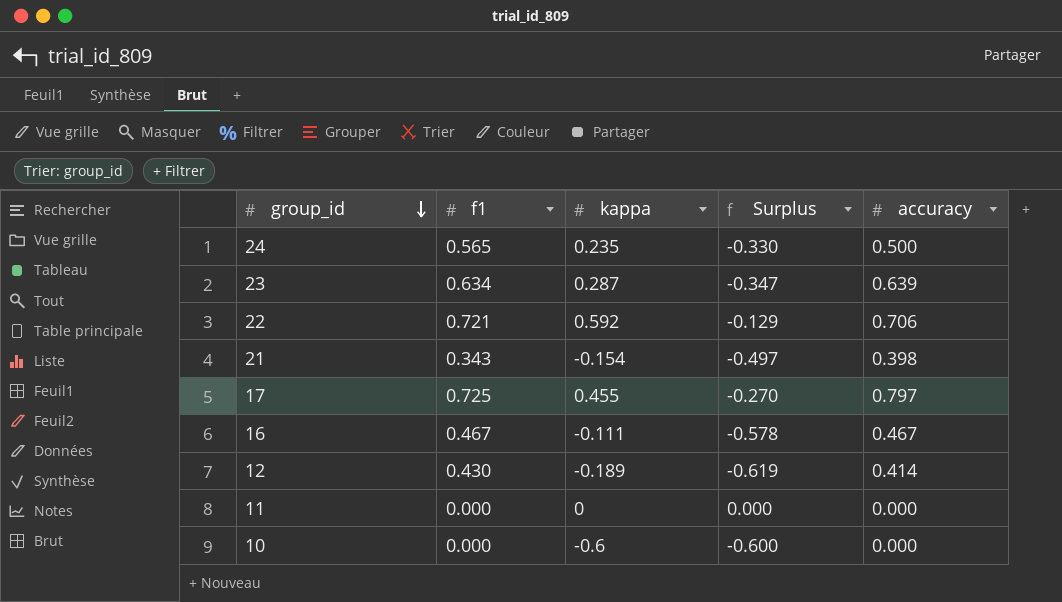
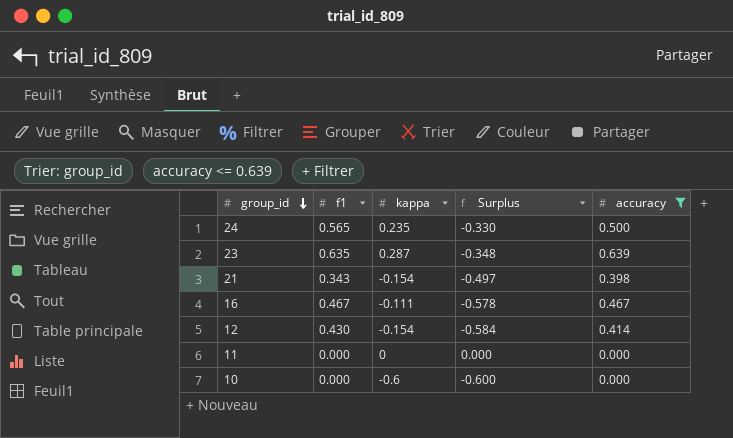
filter: none -> accuracy <= 0.639
23 | f1: 0.634 -> 0.635
23 | Surplus: -0.347 -> -0.348
12 | kappa: -0.189 -> -0.154
12 | Surplus: -0.619 -> -0.584

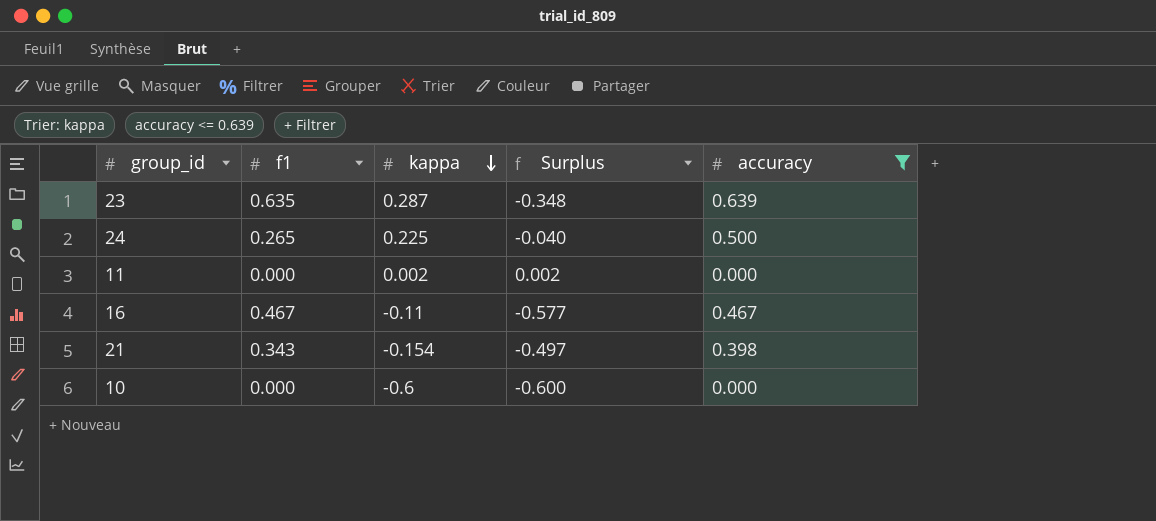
row order: group_id descending -> kappa descending
row 12: 0.430 | -0.154 | -0.584 | 0.414 -> none
24 | f1: 0.565 -> 0.265
24 | kappa: 0.235 -> 0.225
24 | Surplus: -0.330 -> -0.040
11 | kappa: 0 -> 0.002
11 | Surplus: 0.000 -> 0.002
16 | kappa: -0.111 -> -0.11
16 | Surplus: -0.578 -> -0.577

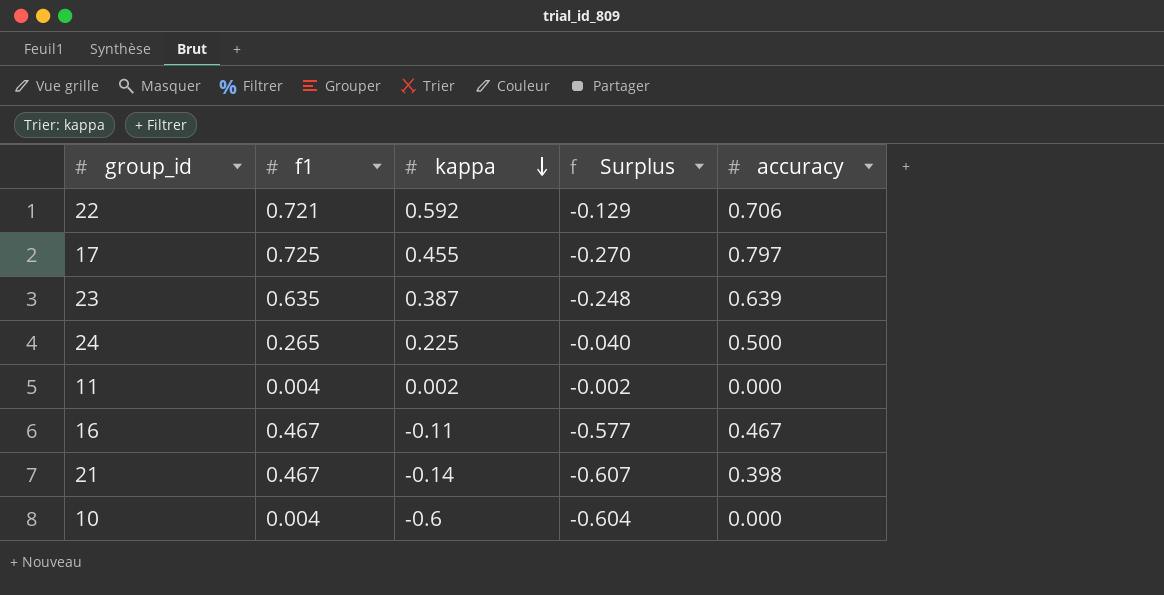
filter: accuracy <= 0.639 -> none
23 | kappa: 0.287 -> 0.387
23 | Surplus: -0.348 -> -0.248
11 | f1: 0.000 -> 0.004
11 | Surplus: 0.002 -> -0.002
21 | f1: 0.343 -> 0.467
21 | kappa: -0.154 -> -0.14
21 | Surplus: -0.497 -> -0.607
10 | f1: 0.000 -> 0.004
10 | Surplus: -0.600 -> -0.604

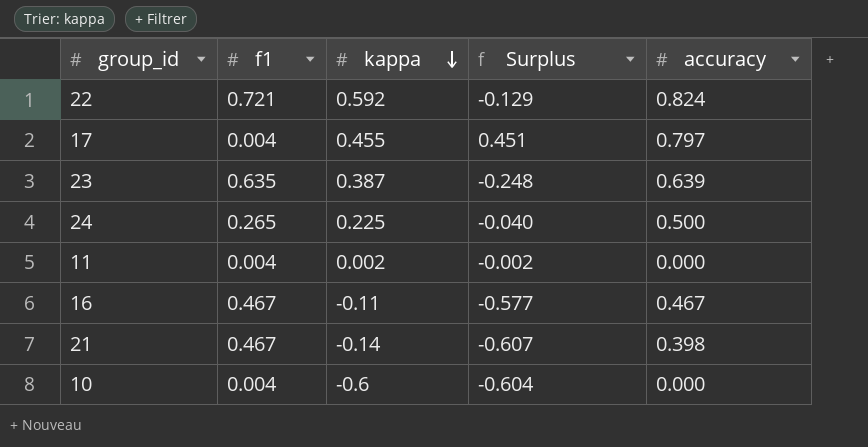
22 | accuracy: 0.706 -> 0.824
17 | f1: 0.725 -> 0.004
17 | Surplus: -0.270 -> 0.451

